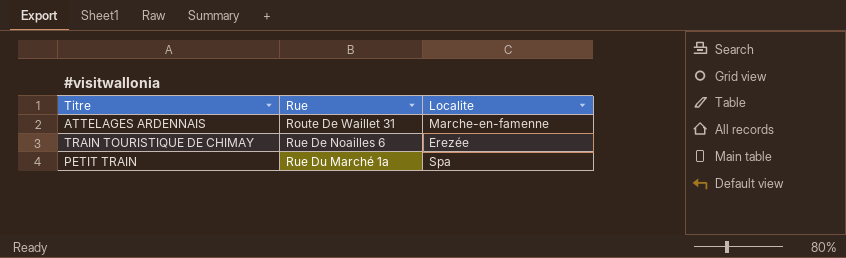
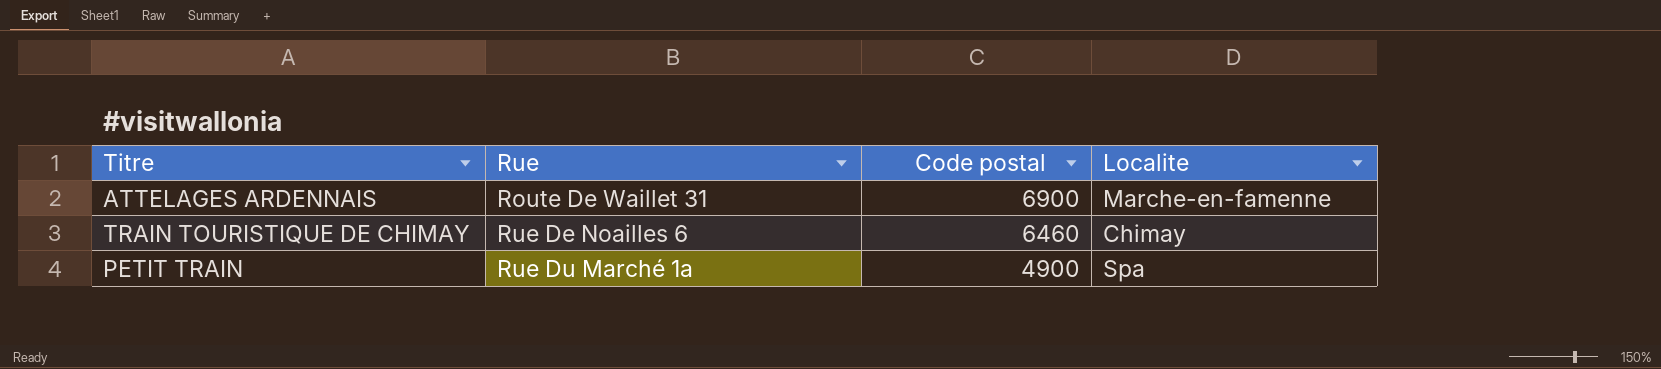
column Code postal | position: none -> 3
TRAIN TOURISTIQUE DE CHIMAY | Localite: Erezée -> Chimay

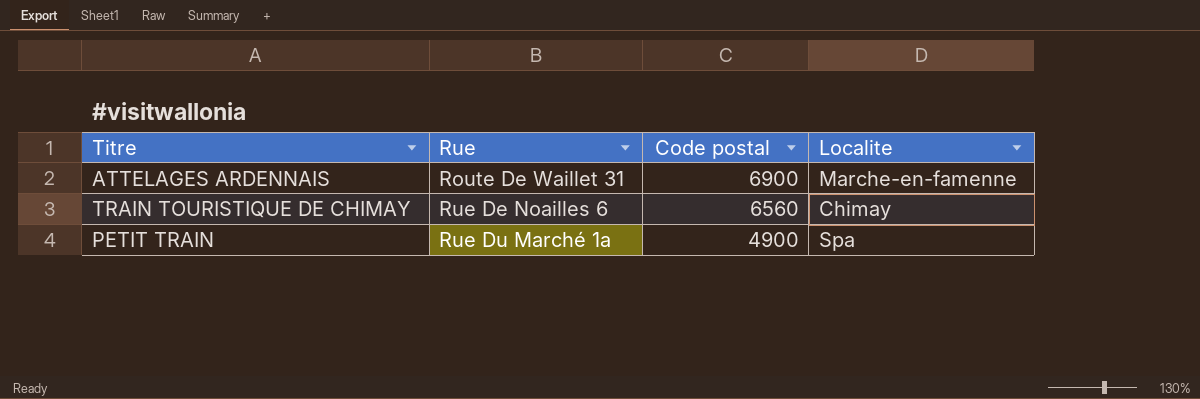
TRAIN TOURISTIQUE DE CHIMAY | Code postal: 6460 -> 6560

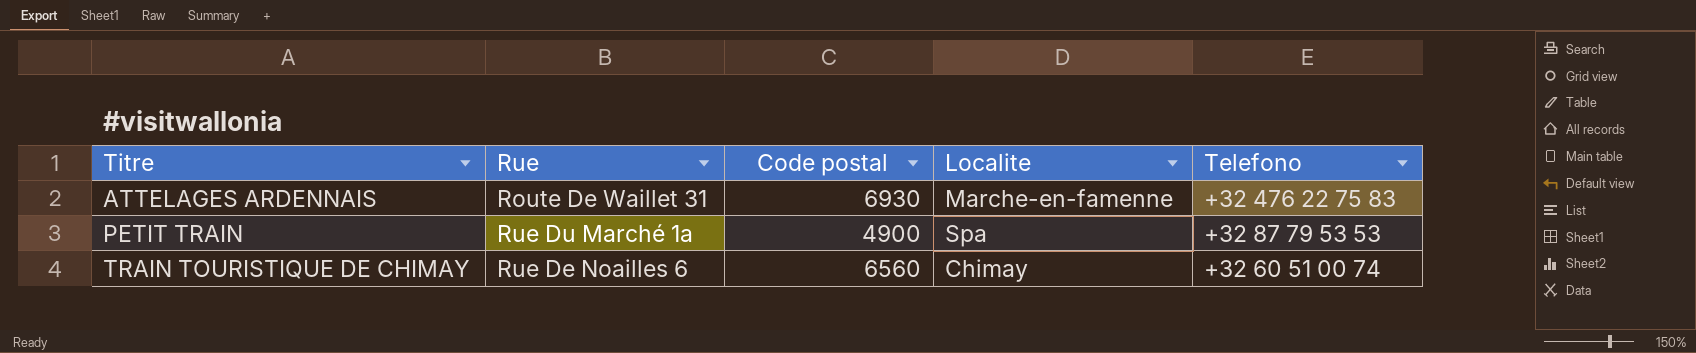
row order: Rue ascending -> Titre ascending
column Telefono | position: none -> 5
ATTELAGES ARDENNAIS | Code postal: 6900 -> 6930

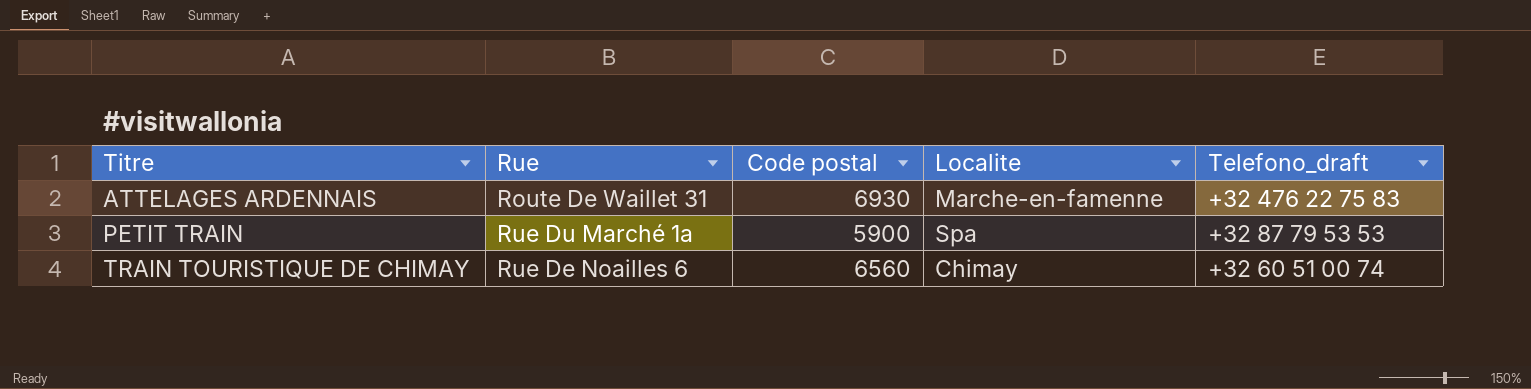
column name: Telefono -> Telefono_draft
PETIT TRAIN | Code postal: 4900 -> 5900

